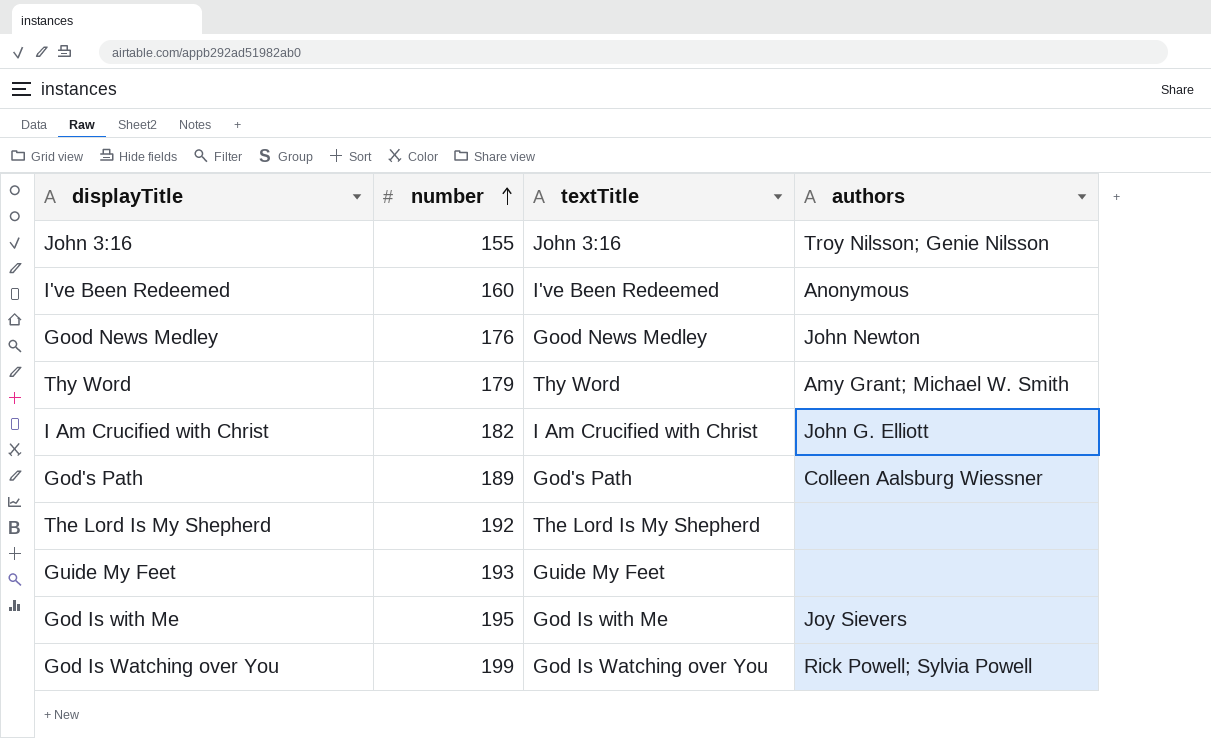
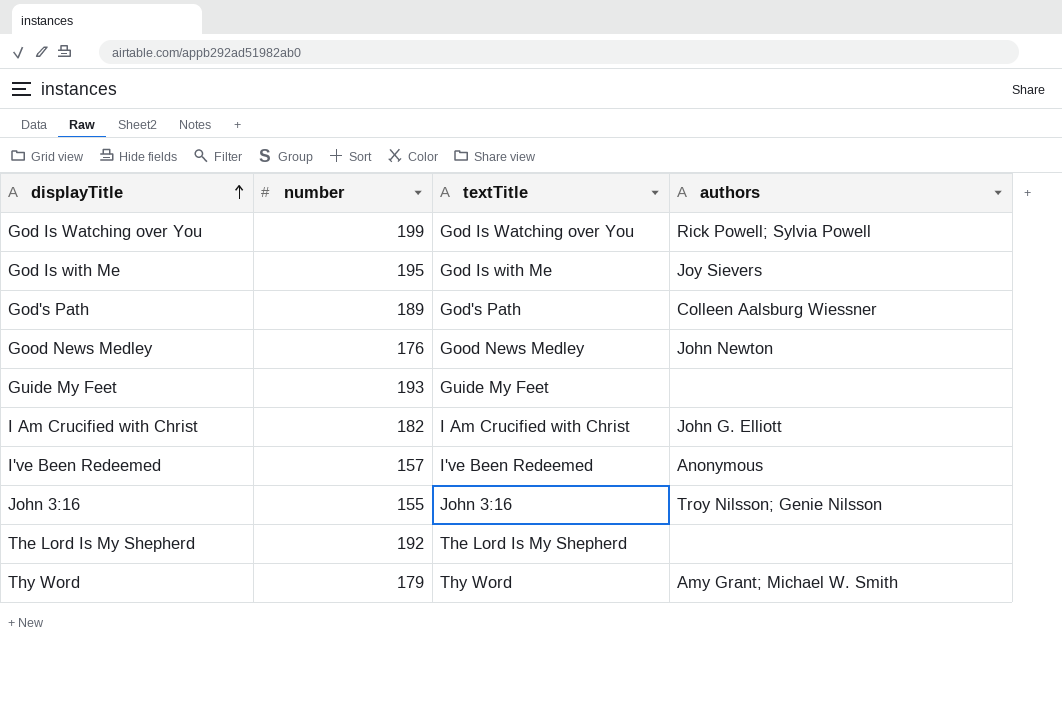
row order: number ascending -> displayTitle ascending
I've Been Redeemed | number: 160 -> 157

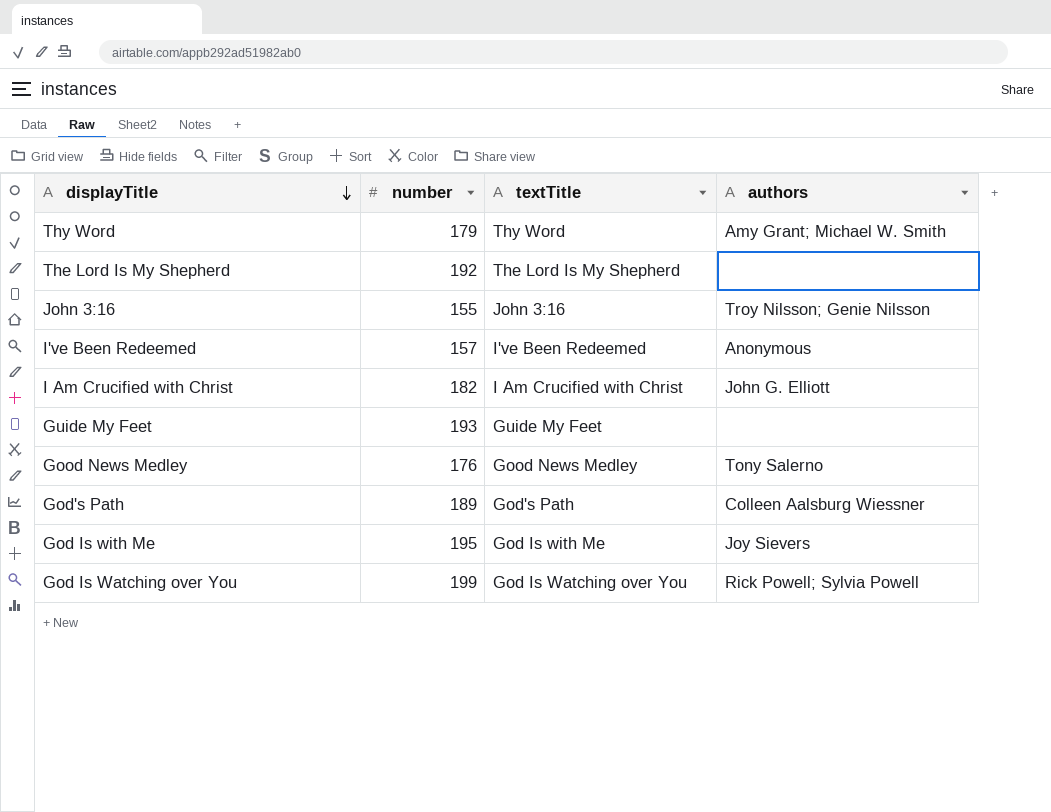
row order: displayTitle ascending -> displayTitle descending
Good News Medley | authors: John Newton -> Tony Salerno

